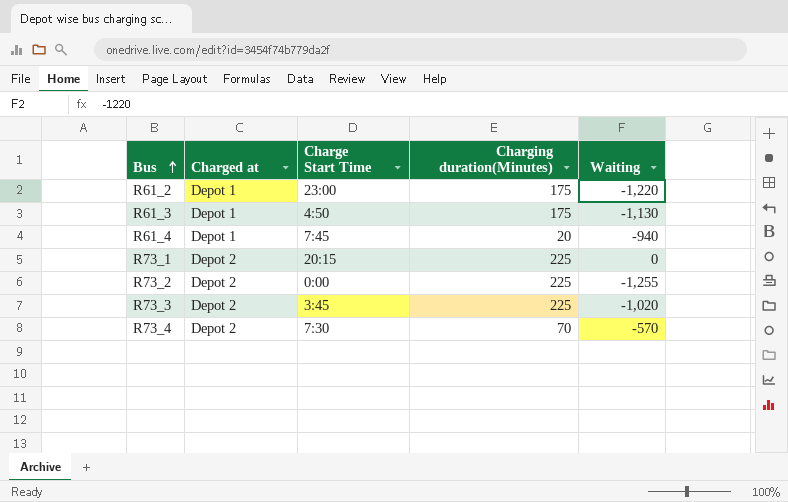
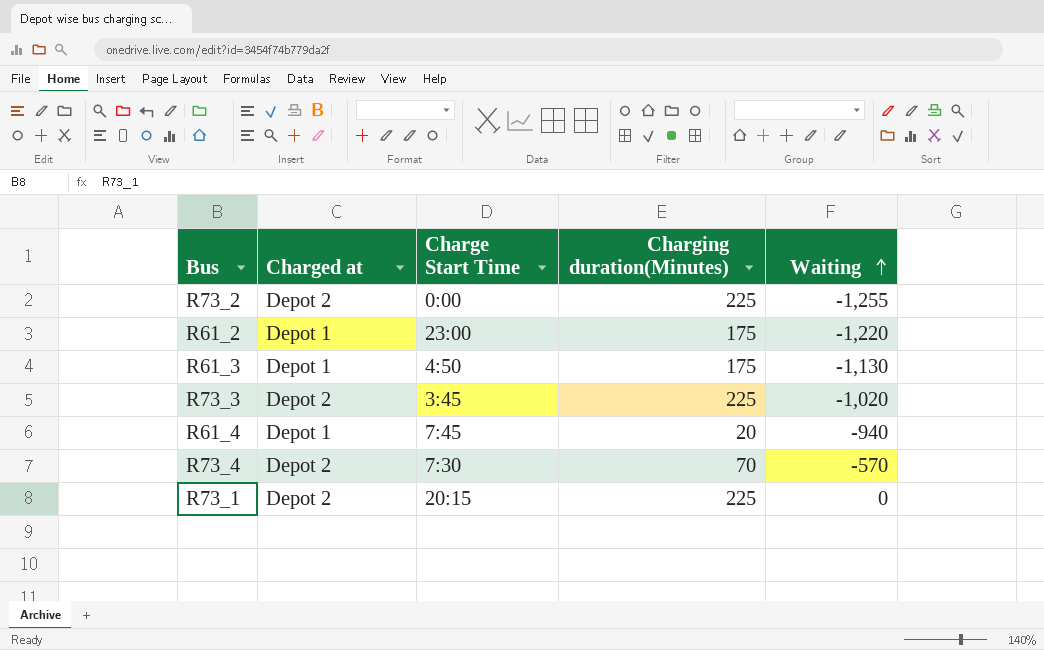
row order: Bus ascending -> Waiting ascending

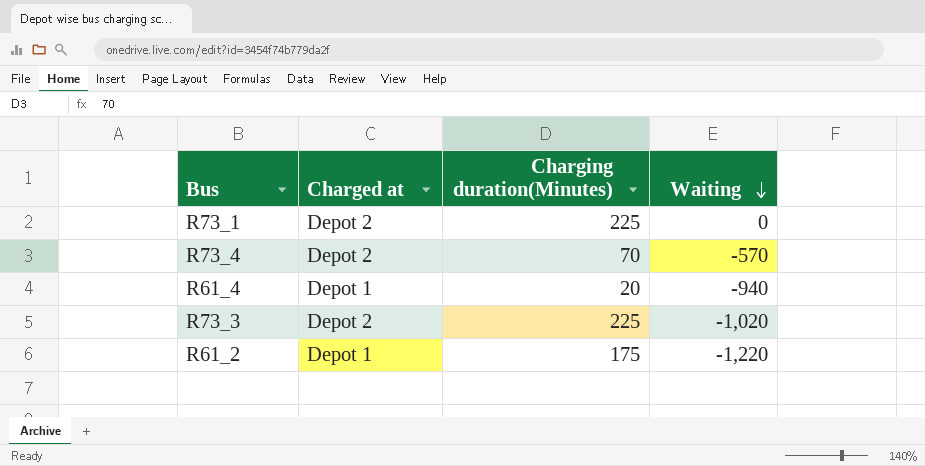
row order: Waiting ascending -> Waiting descending
column Charge Start Time | position: 3 -> none
row R73_2: Depot 2 | 0:00 | 225 | -1,255 -> none
row R61_3: Depot 1 | 4:50 | 175 | -1,130 -> none

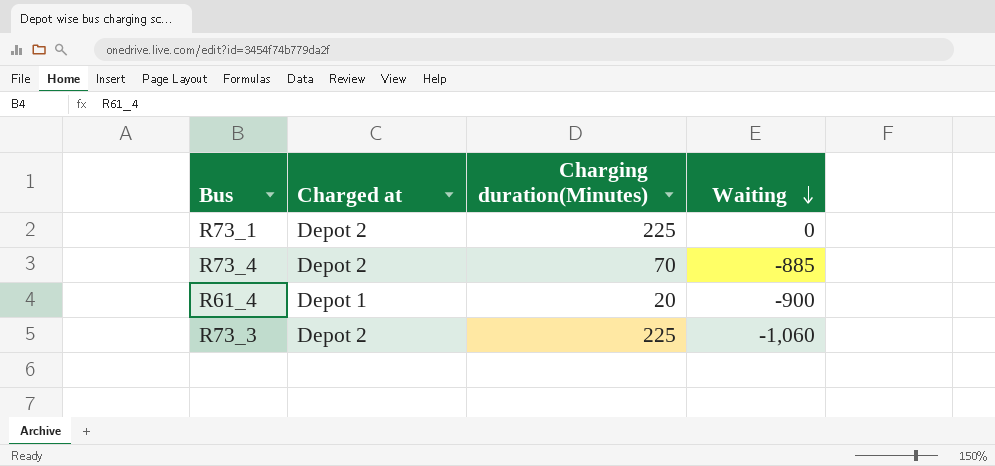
row R61_2: Depot 1 | 175 | -1,220 -> none
R73_4 | Waiting: -570 -> -885
R61_4 | Waiting: -940 -> -900
R73_3 | Waiting: -1,020 -> -1,060

